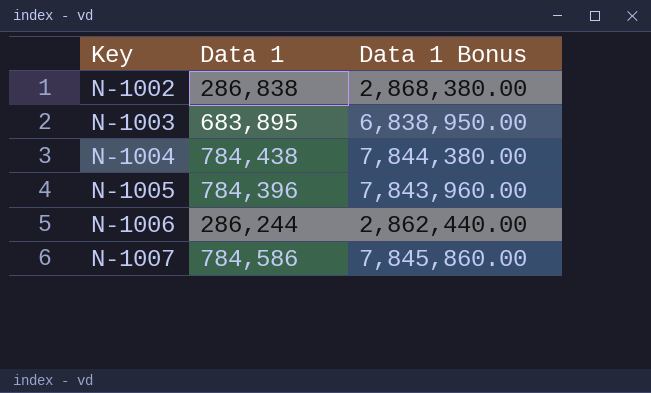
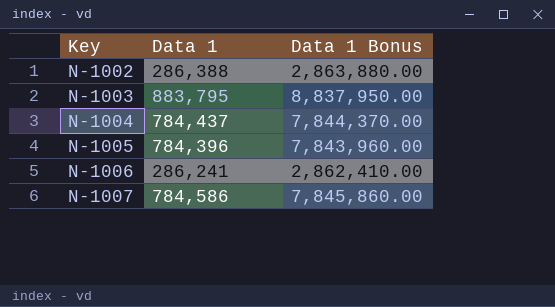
N-1002 | Data 1: 286,838 -> 286,388
N-1002 | Data 1 Bonus: 2,868,380.00 -> 2,863,880.00
N-1003 | Data 1: 683,895 -> 883,795
N-1003 | Data 1 Bonus: 6,838,950.00 -> 8,837,950.00
N-1004 | Data 1: 784,438 -> 784,437
N-1004 | Data 1 Bonus: 7,844,380.00 -> 7,844,370.00
N-1006 | Data 1: 286,244 -> 286,241
N-1006 | Data 1 Bonus: 2,862,440.00 -> 2,862,410.00

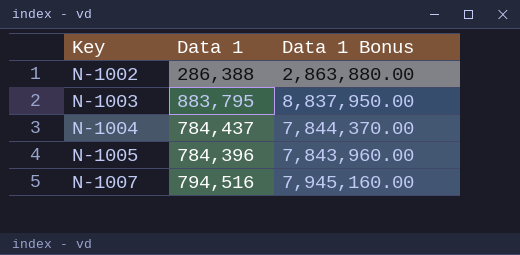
row N-1006: 286,241 | 2,862,410.00 -> none
N-1007 | Data 1: 784,586 -> 794,516
N-1007 | Data 1 Bonus: 7,845,860.00 -> 7,945,160.00

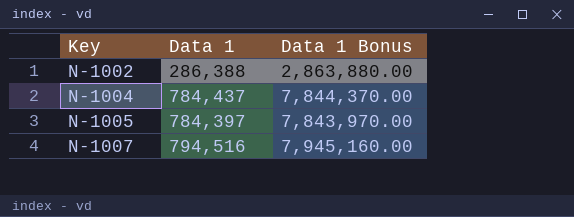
row N-1003: 883,795 | 8,837,950.00 -> none
N-1005 | Data 1: 784,396 -> 784,397
N-1005 | Data 1 Bonus: 7,843,960.00 -> 7,843,970.00

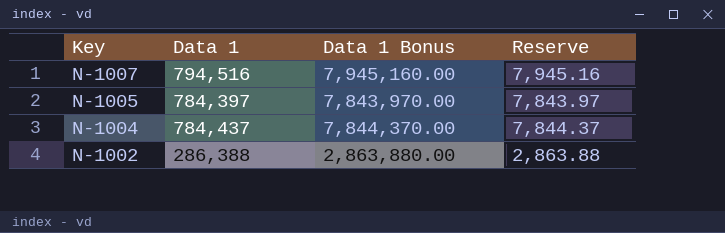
row order: Key ascending -> Key descending
column Reserve | formula: none -> [Data 1] * 0.01

